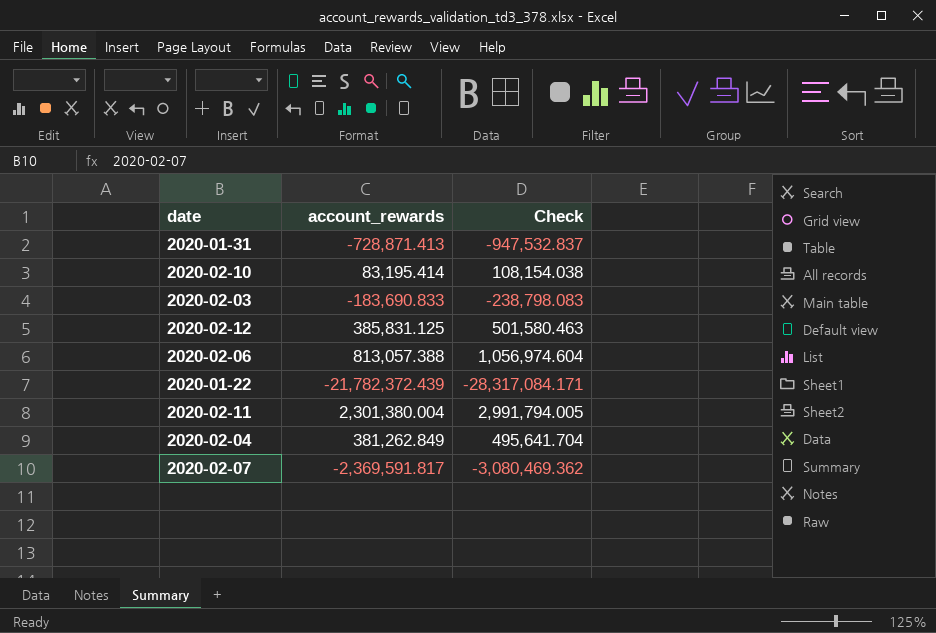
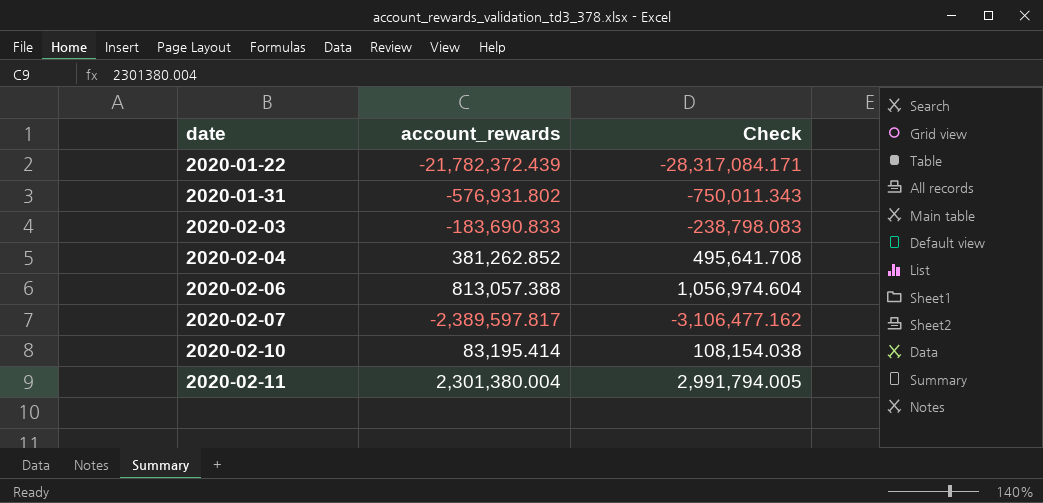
row order: none -> date ascending
row 2020-02-12: 385,831.125 | 501,580.463 -> none
2020-01-31 | account_rewards: -728,871.413 -> -576,931.802
2020-01-31 | Check: -947,532.837 -> -750,011.343
2020-02-04 | account_rewards: 381,262.849 -> 381,262.852
2020-02-04 | Check: 495,641.704 -> 495,641.708
2020-02-07 | account_rewards: -2,369,591.817 -> -2,389,597.817
2020-02-07 | Check: -3,080,469.362 -> -3,106,477.162

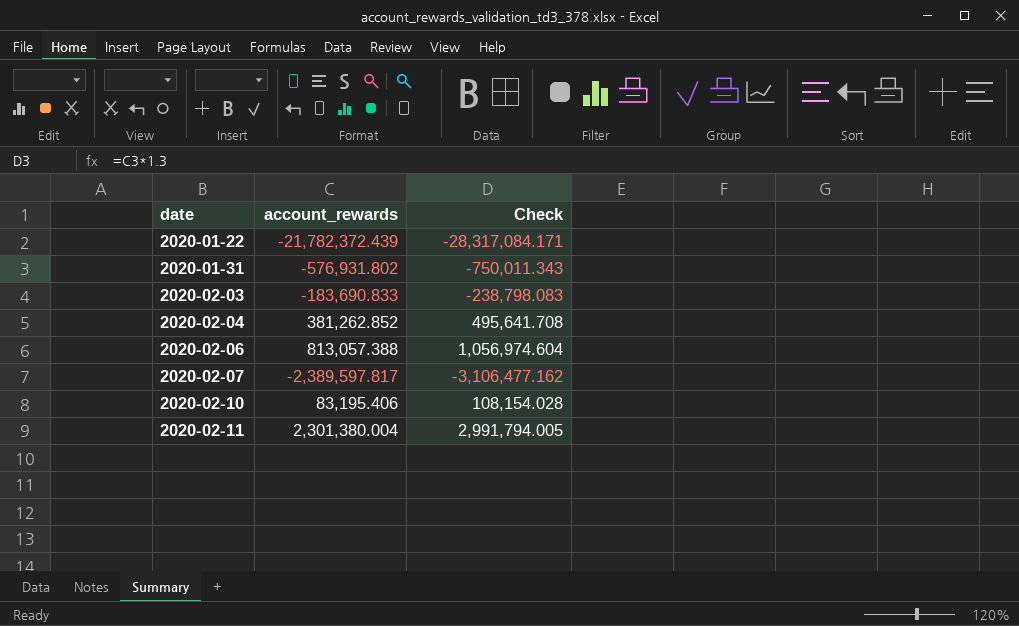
2020-02-10 | account_rewards: 83,195.414 -> 83,195.406
2020-02-10 | Check: 108,154.038 -> 108,154.028

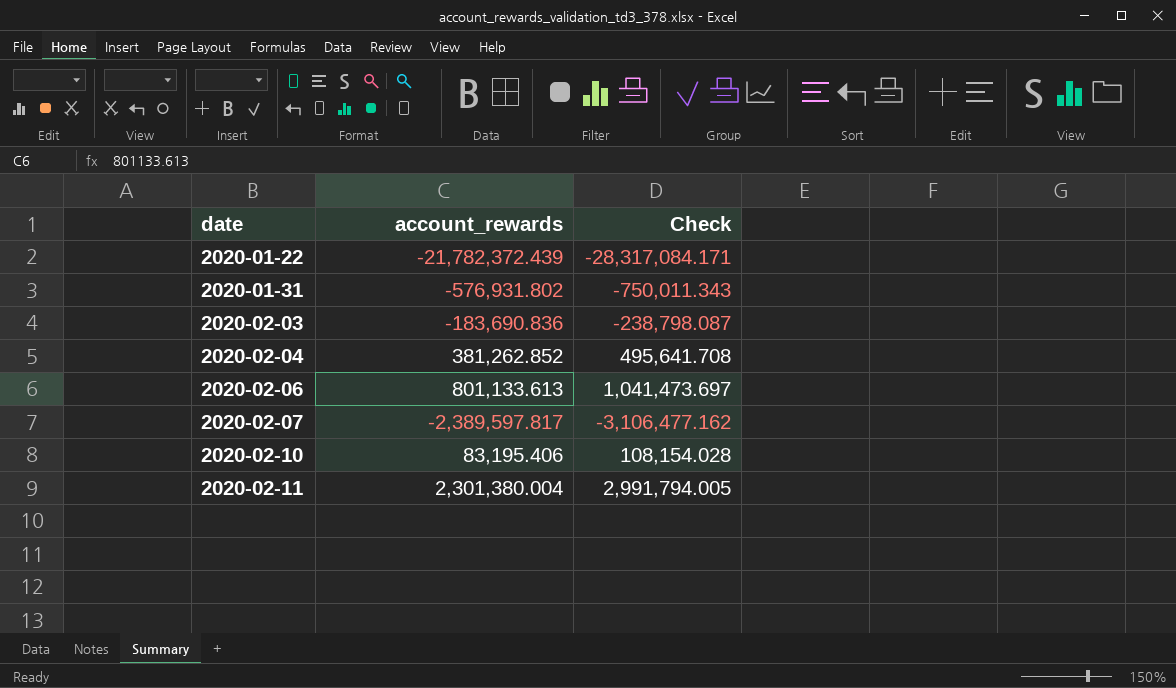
2020-02-03 | account_rewards: -183,690.833 -> -183,690.836
2020-02-03 | Check: -238,798.083 -> -238,798.087
2020-02-06 | account_rewards: 813,057.388 -> 801,133.613
2020-02-06 | Check: 1,056,974.604 -> 1,041,473.697

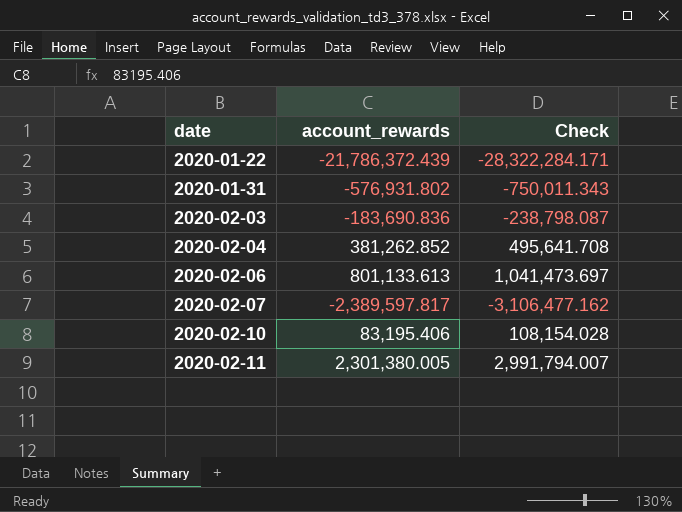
2020-01-22 | account_rewards: -21,782,372.439 -> -21,786,372.439
2020-01-22 | Check: -28,317,084.171 -> -28,322,284.171
2020-02-11 | account_rewards: 2,301,380.004 -> 2,301,380.005
2020-02-11 | Check: 2,991,794.005 -> 2,991,794.007

